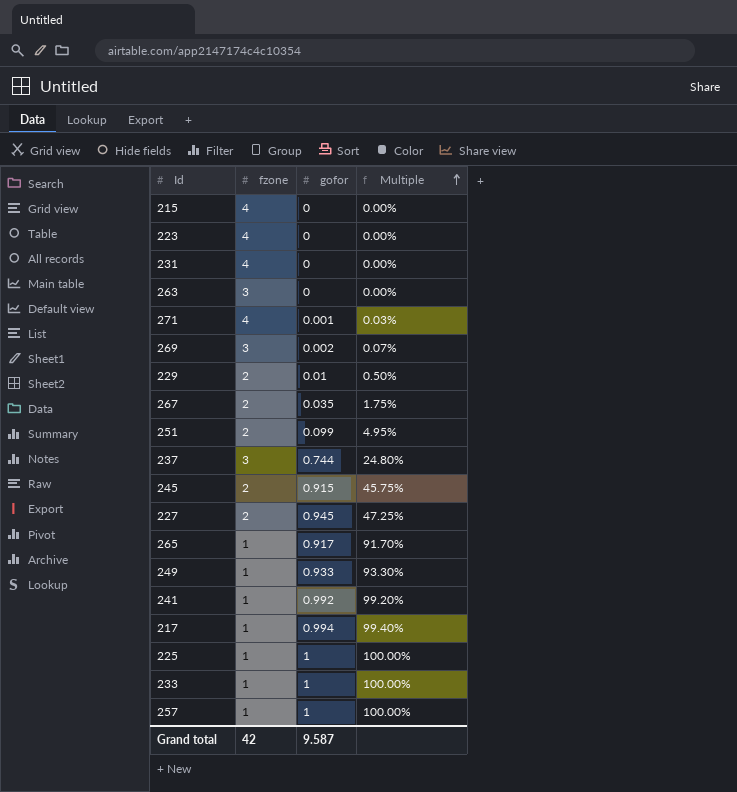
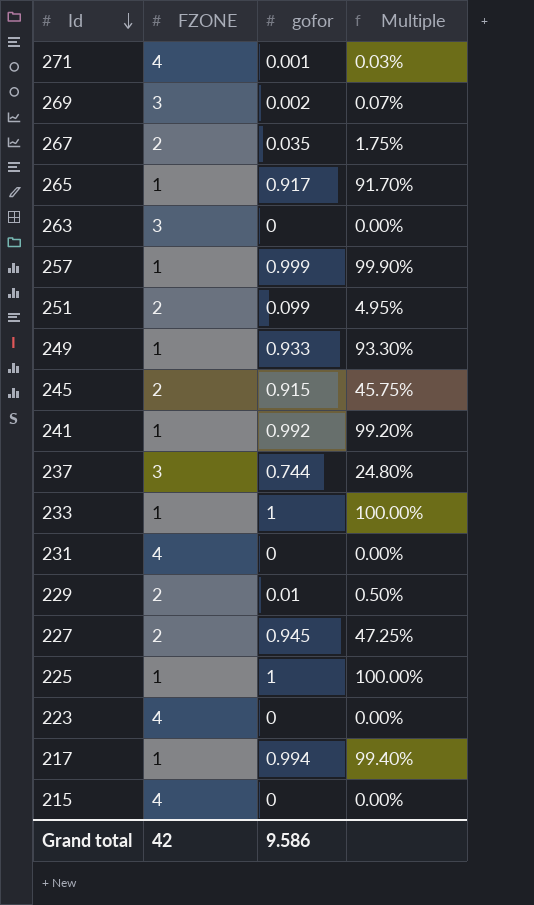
row order: Multiple ascending -> Id descending
column name: fzone -> FZONE
257 | gofor: 1 -> 0.999
257 | Multiple: 100.00% -> 99.90%
Grand total | gofor: 9.587 -> 9.586

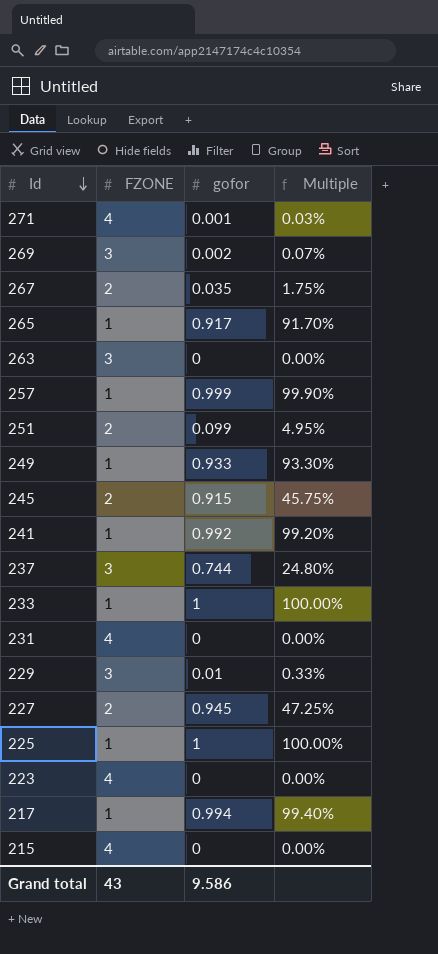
229 | FZONE: 2 -> 3
229 | Multiple: 0.50% -> 0.33%
Grand total | FZONE: 42 -> 43

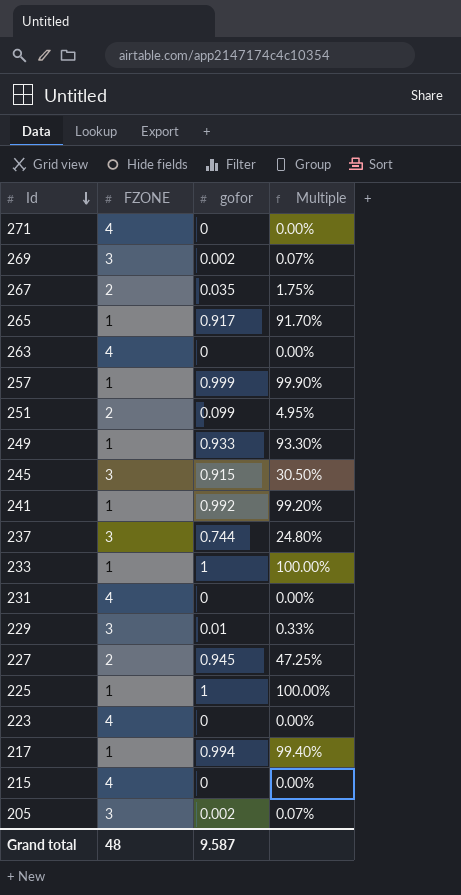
271 | gofor: 0.001 -> 0
271 | Multiple: 0.03% -> 0.00%
263 | FZONE: 3 -> 4
245 | FZONE: 2 -> 3
245 | Multiple: 45.75% -> 30.50%
row 205: none -> 3 | 0.002 | 0.07%
Grand total | FZONE: 43 -> 48
Grand total | gofor: 9.586 -> 9.587

